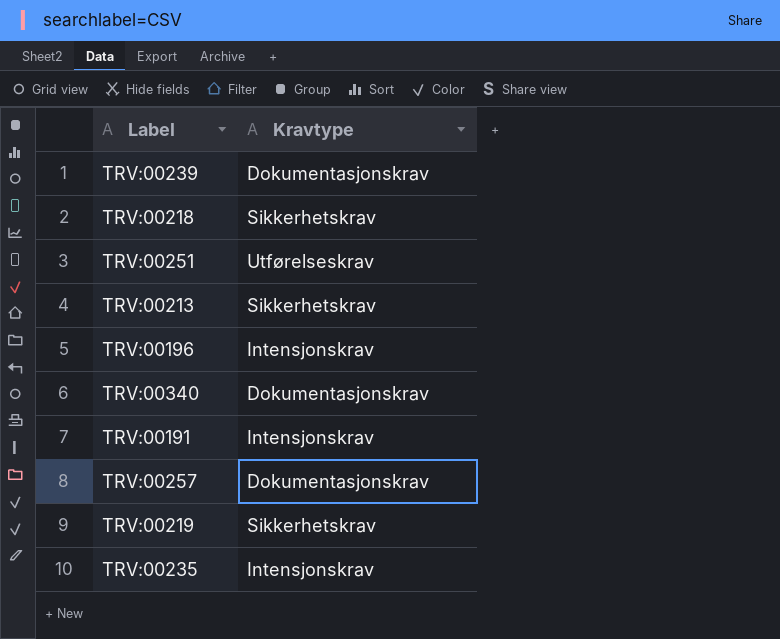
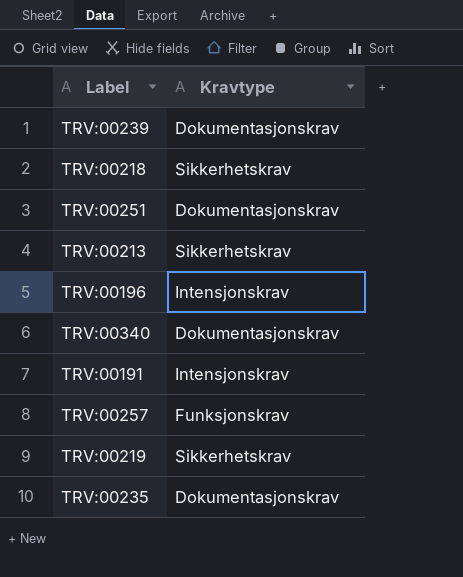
TRV:00251 | Kravtype: Utførelseskrav -> Dokumentasjonskrav
TRV:00257 | Kravtype: Dokumentasjonskrav -> Funksjonskrav
TRV:00235 | Kravtype: Intensjonskrav -> Dokumentasjonskrav

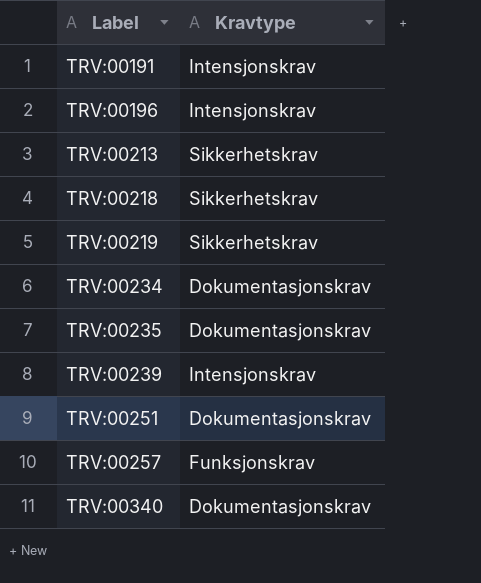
row order: none -> Label ascending
row TRV:00234: none -> Dokumentasjonskrav
TRV:00239 | Kravtype: Dokumentasjonskrav -> Intensjonskrav

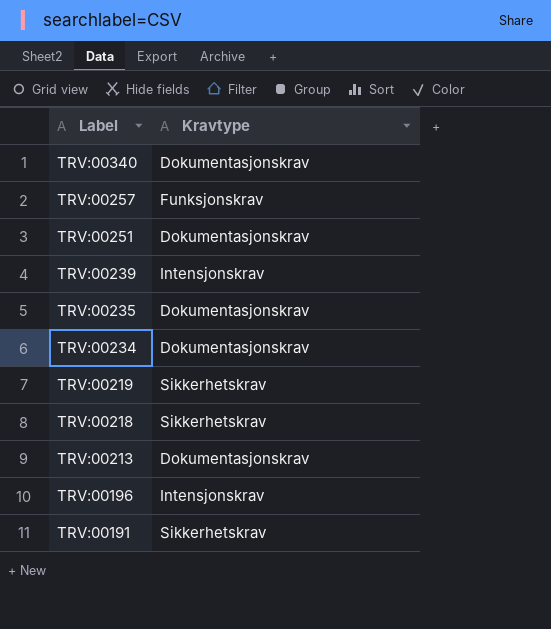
row order: Label ascending -> Label descending
TRV:00213 | Kravtype: Sikkerhetskrav -> Dokumentasjonskrav
TRV:00191 | Kravtype: Intensjonskrav -> Sikkerhetskrav

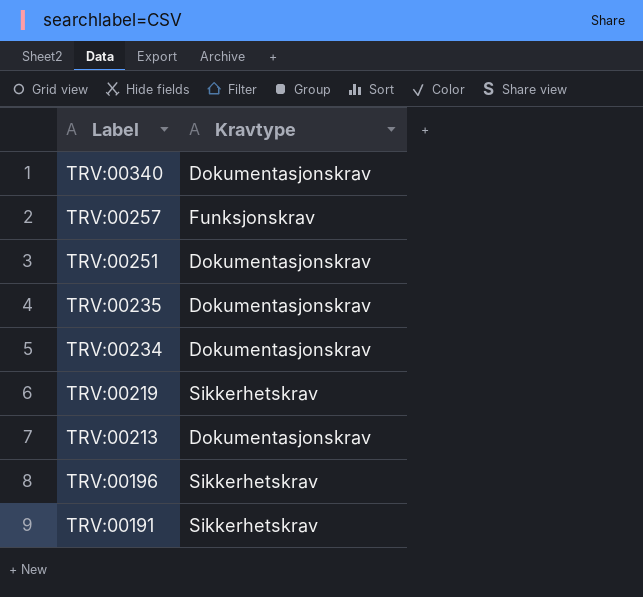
row TRV:00239: Intensjonskrav -> none
row TRV:00218: Sikkerhetskrav -> none
TRV:00196 | Kravtype: Intensjonskrav -> Sikkerhetskrav

